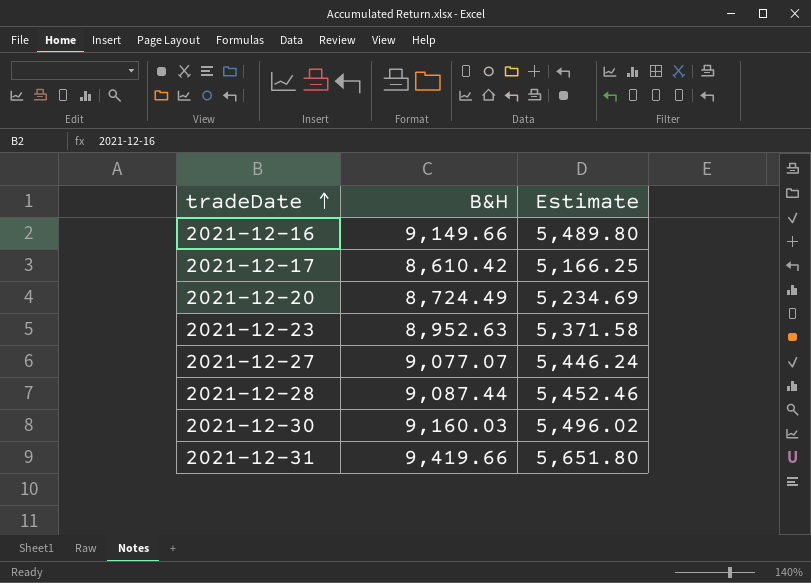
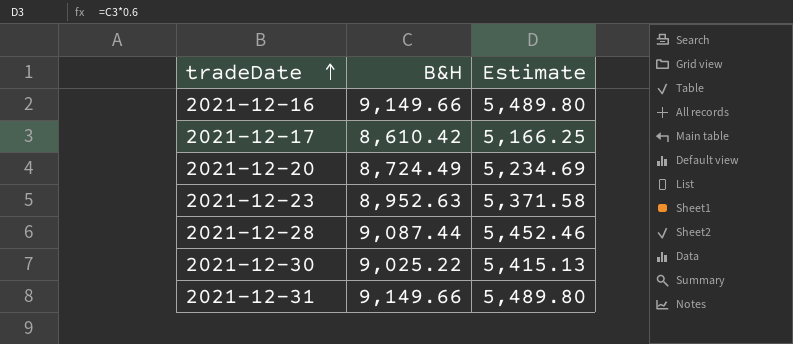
row 2021-12-27: 9,077.07 | 5,446.24 -> none
2021-12-30 | B&H: 9,160.03 -> 9,025.22
2021-12-30 | Estimate: 5,496.02 -> 5,415.13
2021-12-31 | B&H: 9,419.66 -> 9,149.66
2021-12-31 | Estimate: 5,651.80 -> 5,489.80

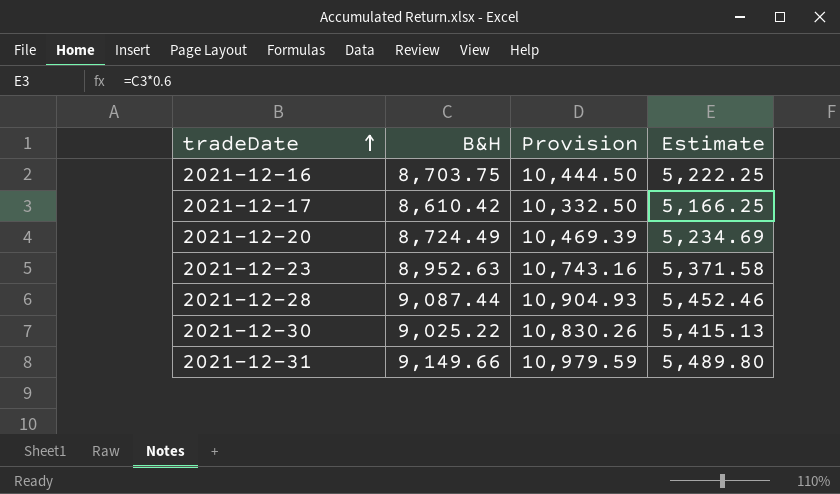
column Provision | formula: none -> [B&H] * 1.2
2021-12-16 | B&H: 9,149.66 -> 8,703.75
2021-12-16 | Estimate: 5,489.80 -> 5,222.25

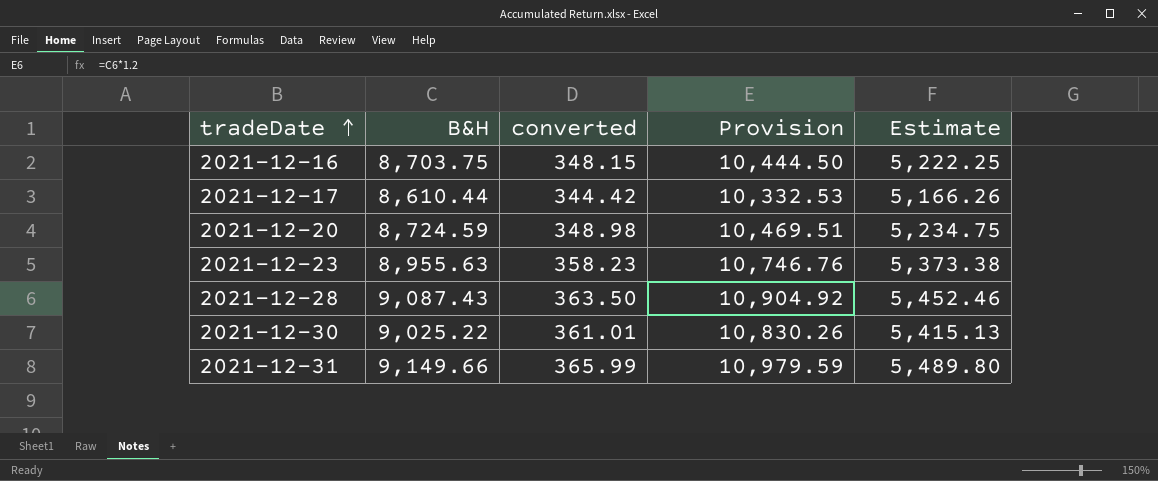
column converted | formula: none -> [B&H] * 0.04
2021-12-17 | B&H: 8,610.42 -> 8,610.44
2021-12-17 | Provision: 10,332.50 -> 10,332.53
2021-12-17 | Estimate: 5,166.25 -> 5,166.26
2021-12-20 | B&H: 8,724.49 -> 8,724.59
2021-12-20 | Provision: 10,469.39 -> 10,469.51
2021-12-20 | Estimate: 5,234.69 -> 5,234.75
2021-12-23 | B&H: 8,952.63 -> 8,955.63
2021-12-23 | Provision: 10,743.16 -> 10,746.76
2021-12-23 | Estimate: 5,371.58 -> 5,373.38
2021-12-28 | B&H: 9,087.44 -> 9,087.43
2021-12-28 | Provision: 10,904.93 -> 10,904.92

